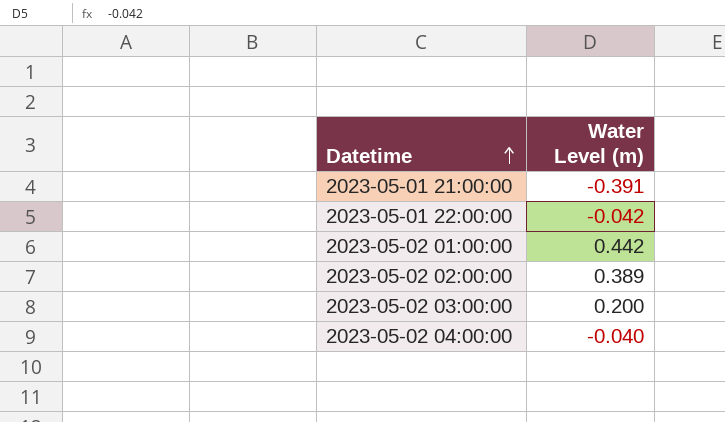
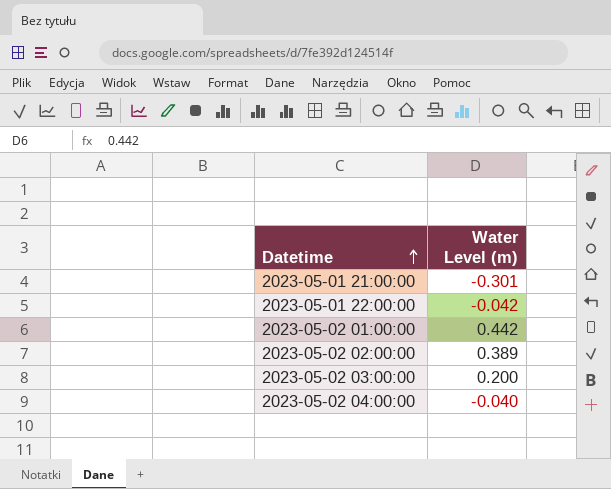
2023-05-01 21:00:00 | Water Level (m): -0.391 -> -0.301

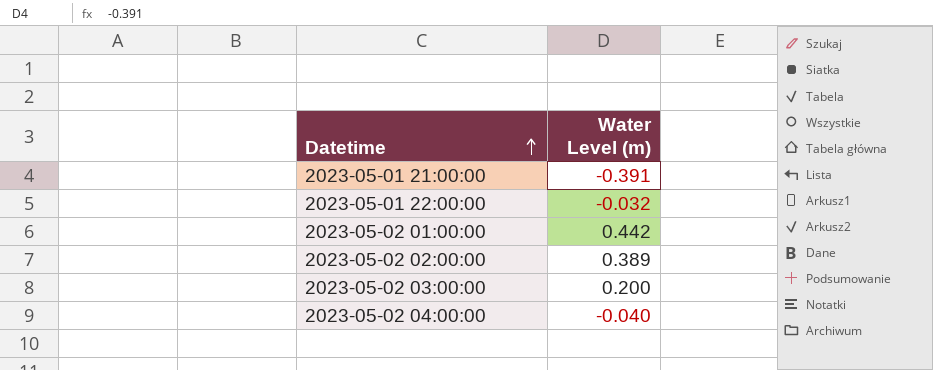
2023-05-01 21:00:00 | Water Level (m): -0.301 -> -0.391
2023-05-01 22:00:00 | Water Level (m): -0.042 -> -0.032

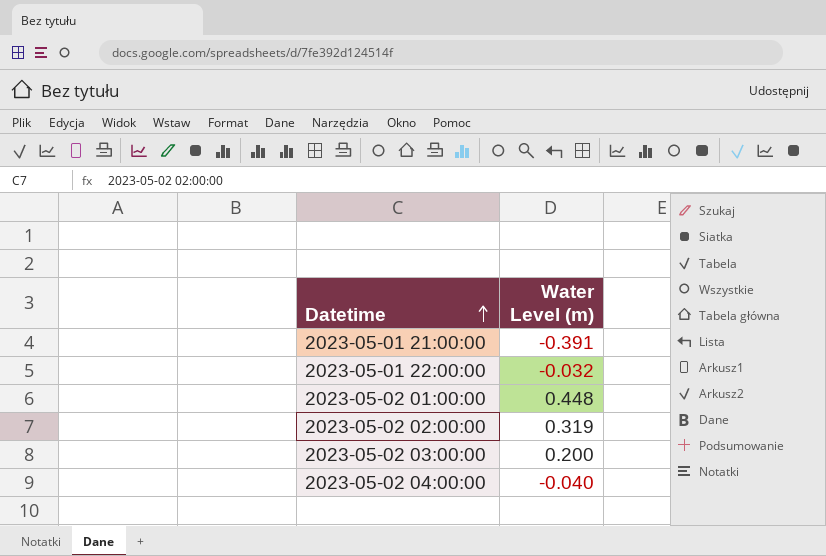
2023-05-02 01:00:00 | Water Level (m): 0.442 -> 0.448
2023-05-02 02:00:00 | Water Level (m): 0.389 -> 0.319

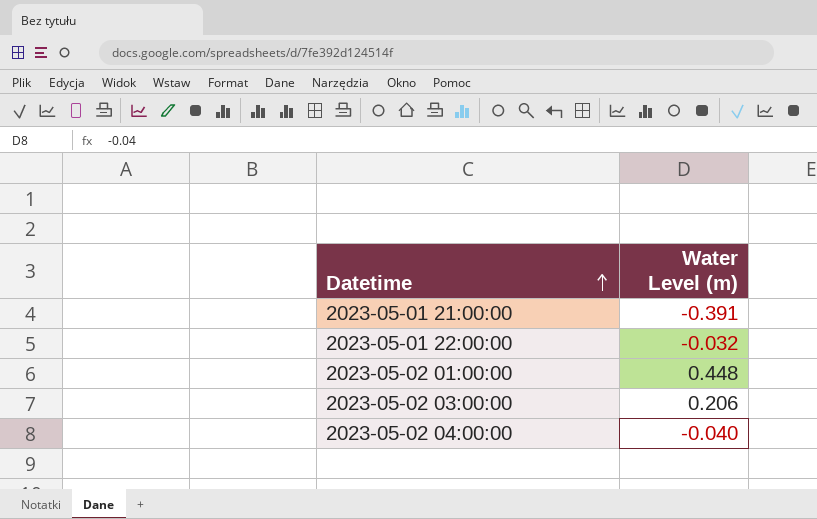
row 2023-05-02 02:00:00: 0.319 -> none
2023-05-02 03:00:00 | Water Level (m): 0.200 -> 0.206

